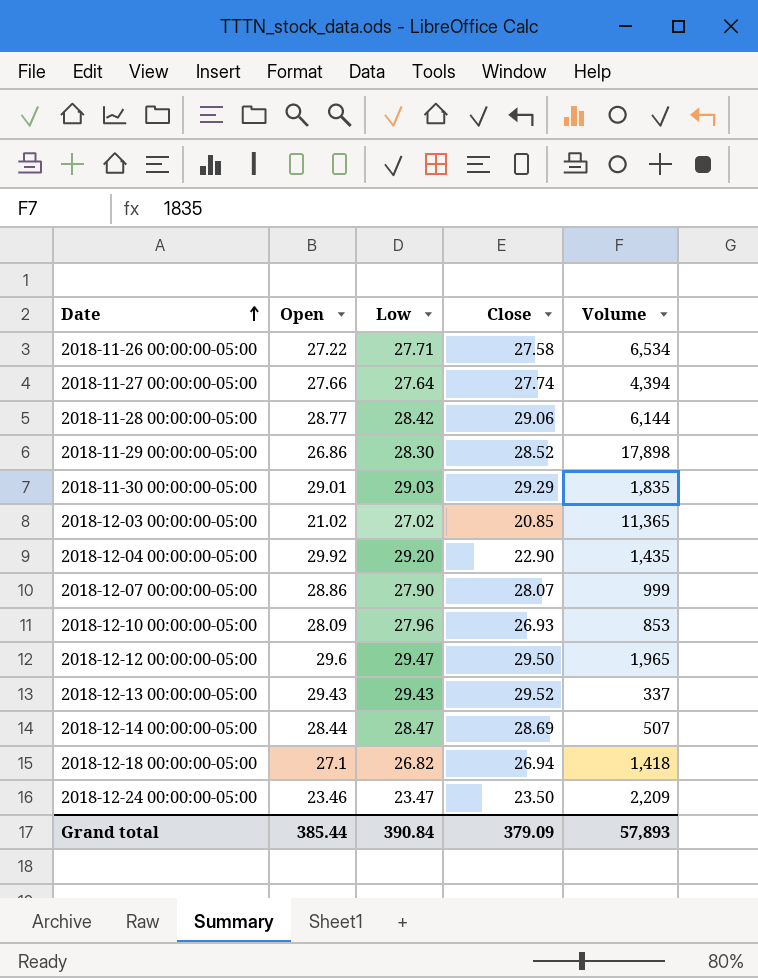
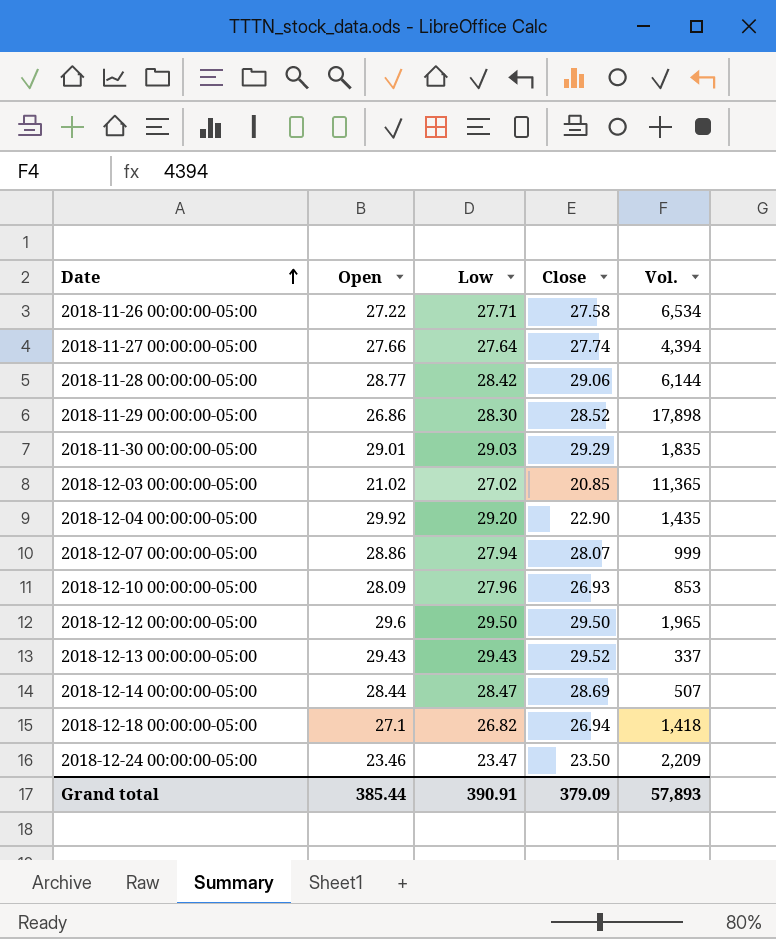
column name: Volume -> Vol.
2018-12-07 00:00:00-05:00 | Low: 27.90 -> 27.94
2018-12-12 00:00:00-05:00 | Low: 29.47 -> 29.50
Grand total | Low: 390.84 -> 390.91

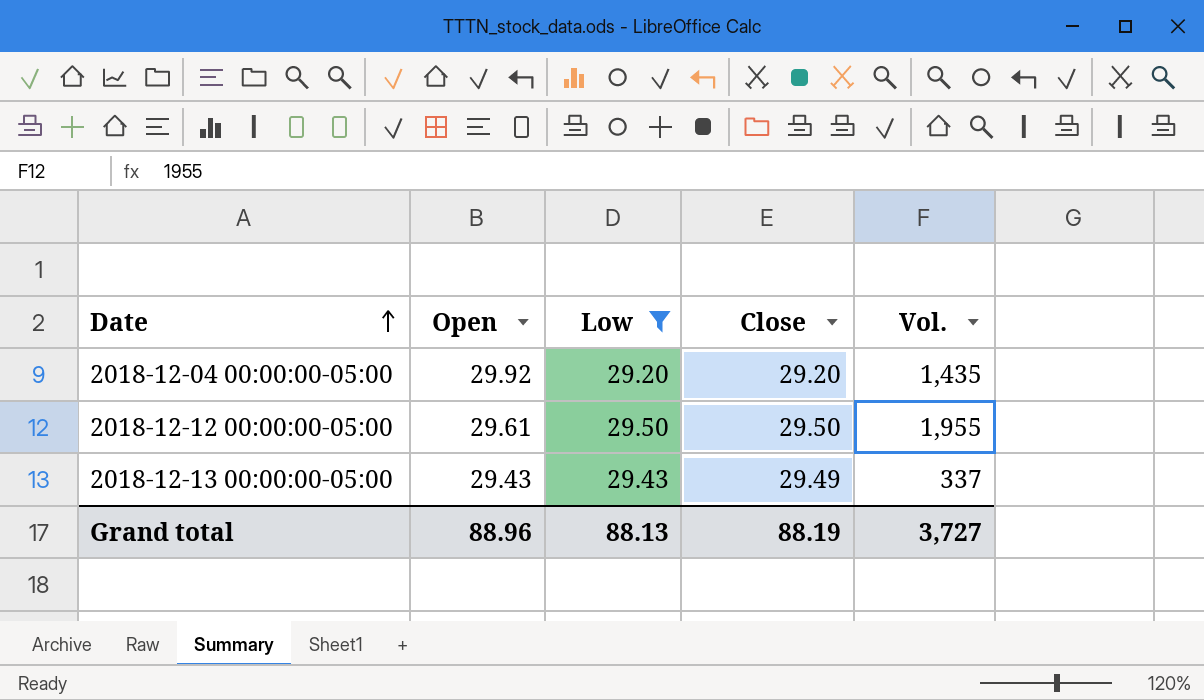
filter: none -> Low >= 29.20
2018-12-04 00:00:00-05:00 | Close: 22.90 -> 29.20
2018-12-12 00:00:00-05:00 | Open: 29.6 -> 29.61
2018-12-12 00:00:00-05:00 | Vol.: 1,965 -> 1,955
2018-12-13 00:00:00-05:00 | Close: 29.52 -> 29.49
Grand total | Open: 385.44 -> 88.96
Grand total | Low: 390.91 -> 88.13
Grand total | Close: 379.09 -> 88.19
Grand total | Vol.: 57,893 -> 3,727

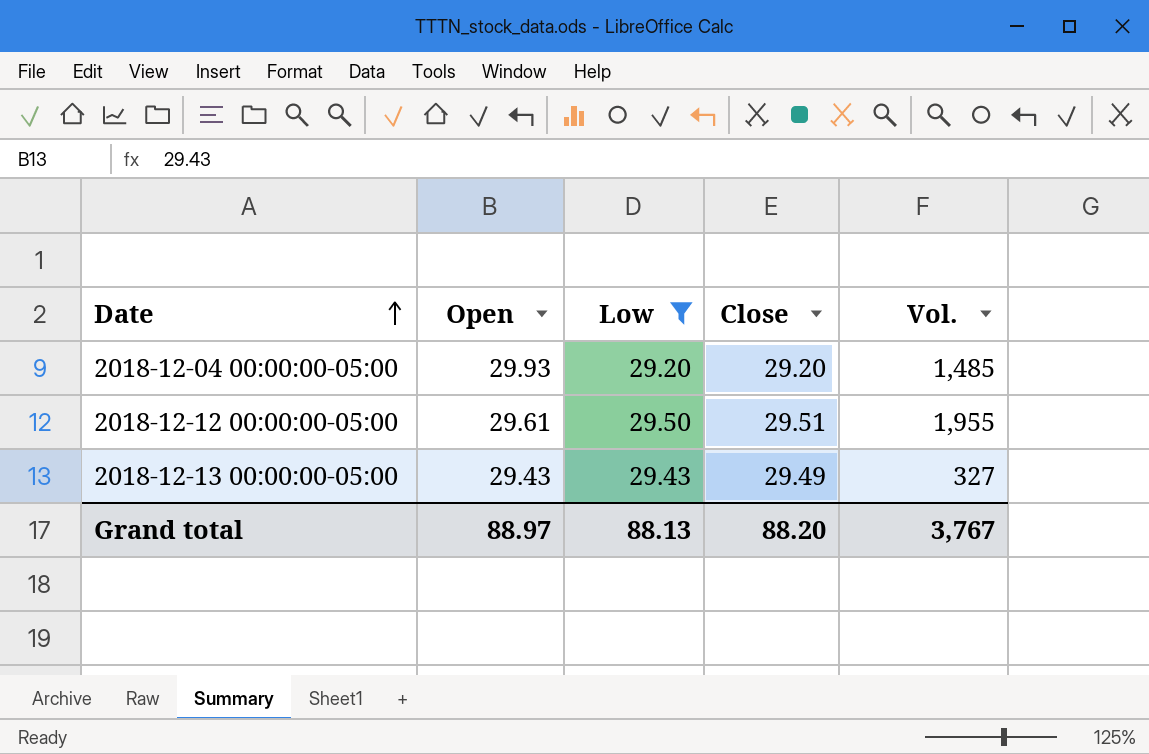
2018-12-04 00:00:00-05:00 | Open: 29.92 -> 29.93
2018-12-04 00:00:00-05:00 | Vol.: 1,435 -> 1,485
2018-12-12 00:00:00-05:00 | Close: 29.50 -> 29.51
2018-12-13 00:00:00-05:00 | Vol.: 337 -> 327
Grand total | Open: 88.96 -> 88.97
Grand total | Close: 88.19 -> 88.20
Grand total | Vol.: 3,727 -> 3,767

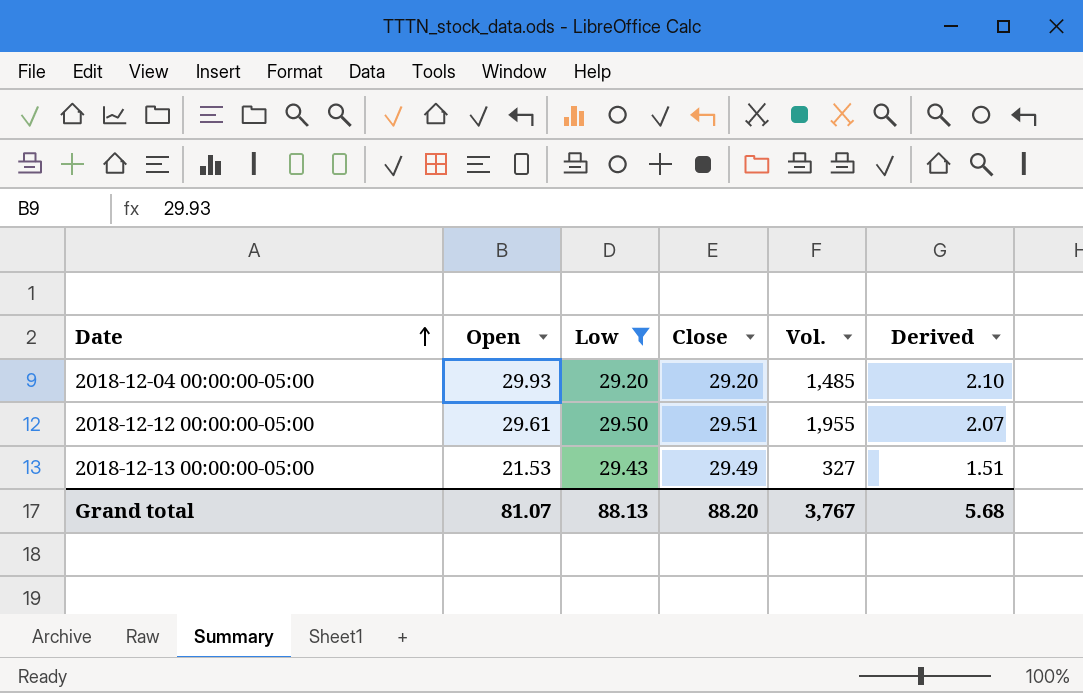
column Derived | formula: none -> [Open] * 0.07
2018-12-13 00:00:00-05:00 | Open: 29.43 -> 21.53
Grand total | Open: 88.97 -> 81.07

